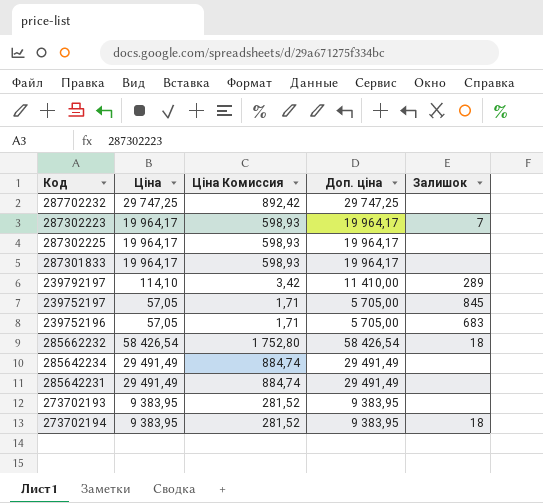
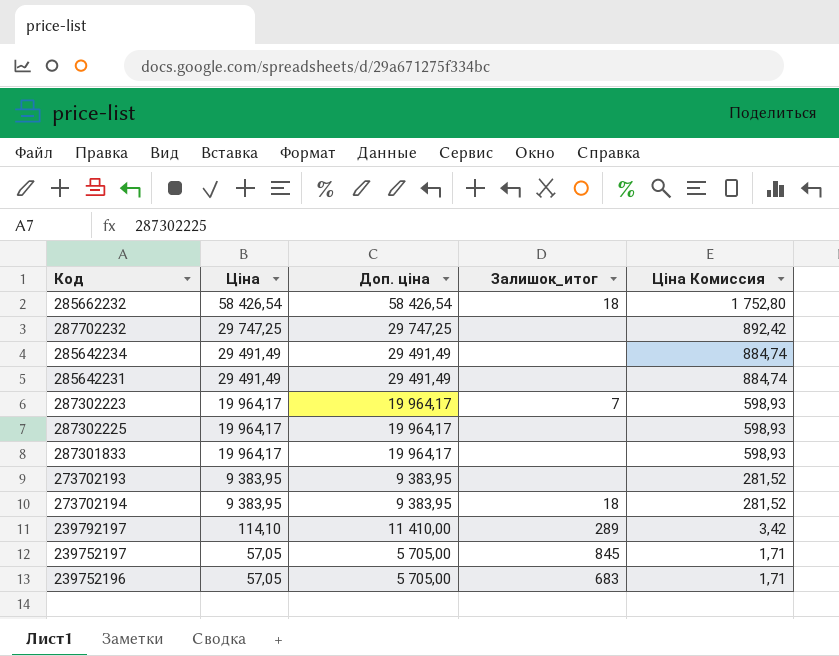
row order: none -> Ціна descending
column name: Залишок -> Залишок_итог
column Ціна Комиссия | position: 3 -> 5

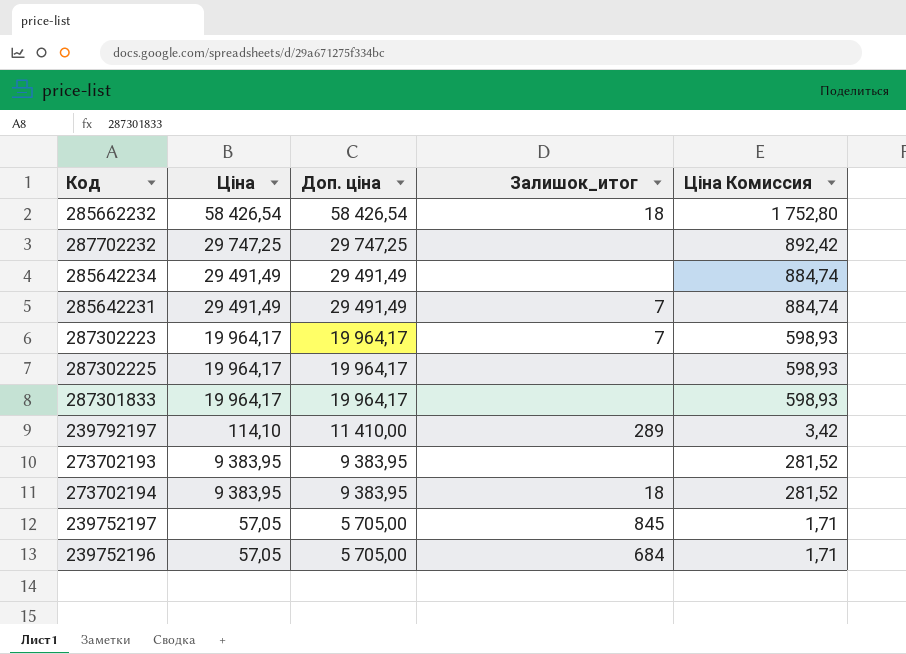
row order: Ціна descending -> Доп. ціна descending
285642231 | Залишок_итог: none -> 7
239752196 | Залишок_итог: 683 -> 684

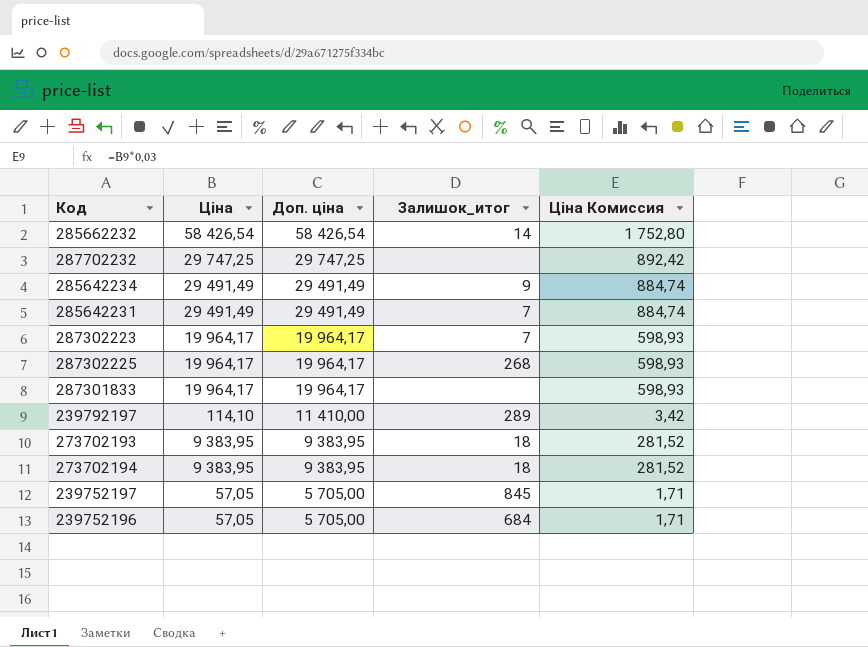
285662232 | Залишок_итог: 18 -> 14
285642234 | Залишок_итог: none -> 9
287302225 | Залишок_итог: none -> 268
273702193 | Залишок_итог: none -> 18

